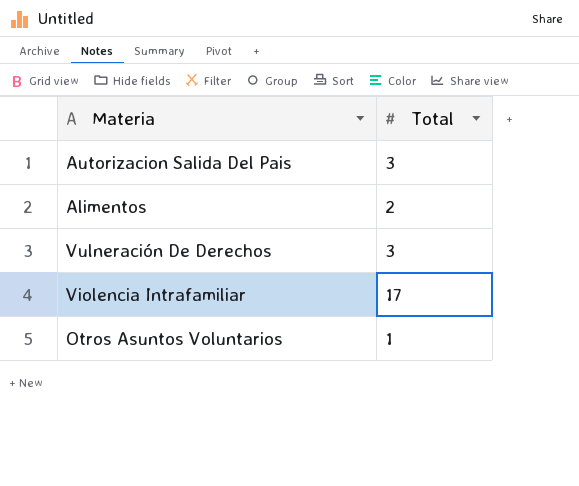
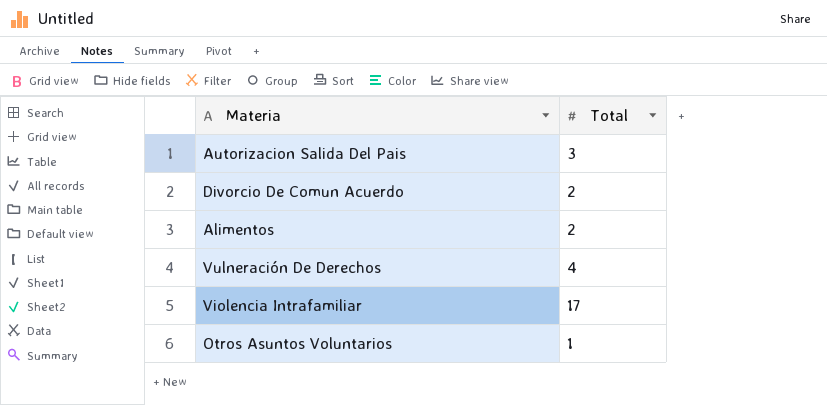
row Divorcio De Comun Acuerdo: none -> 2
Vulneración De Derechos | Total: 3 -> 4

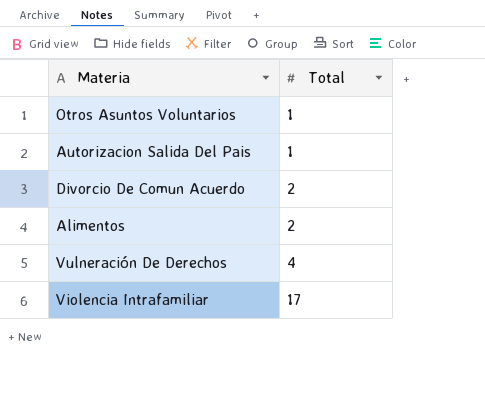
row order: none -> Total ascending
Autorizacion Salida Del Pais | Total: 3 -> 1

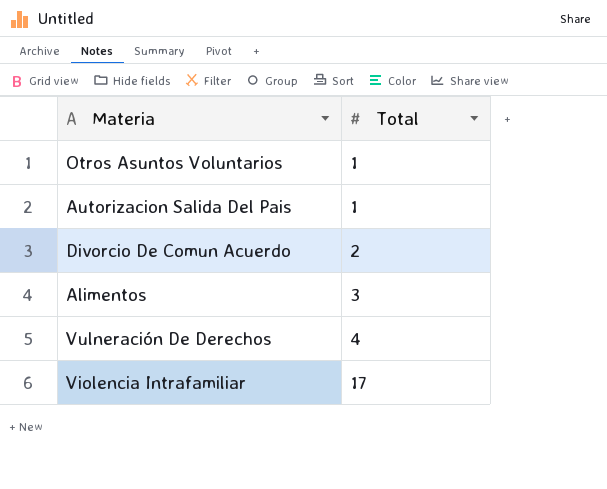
Alimentos | Total: 2 -> 3

